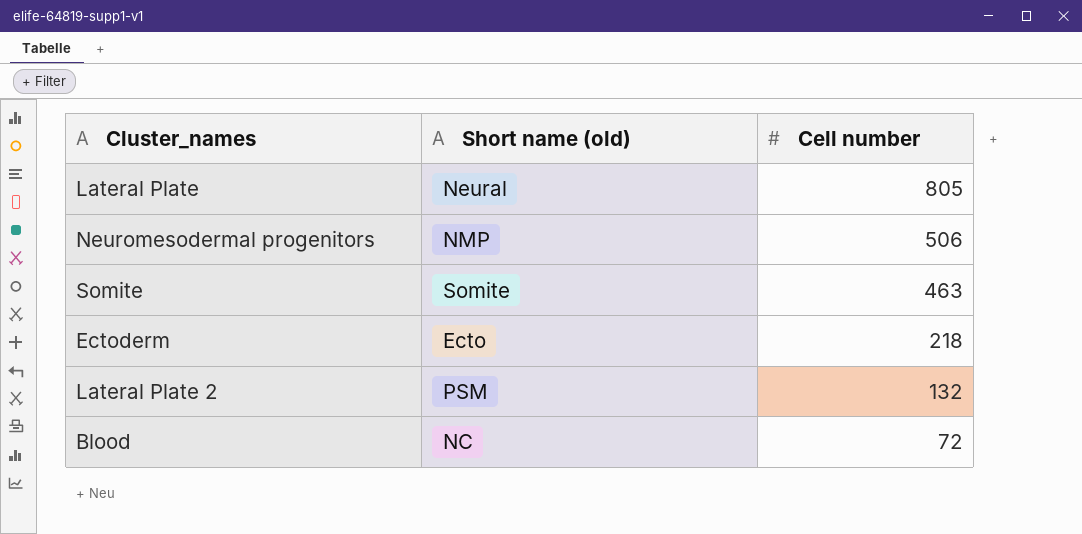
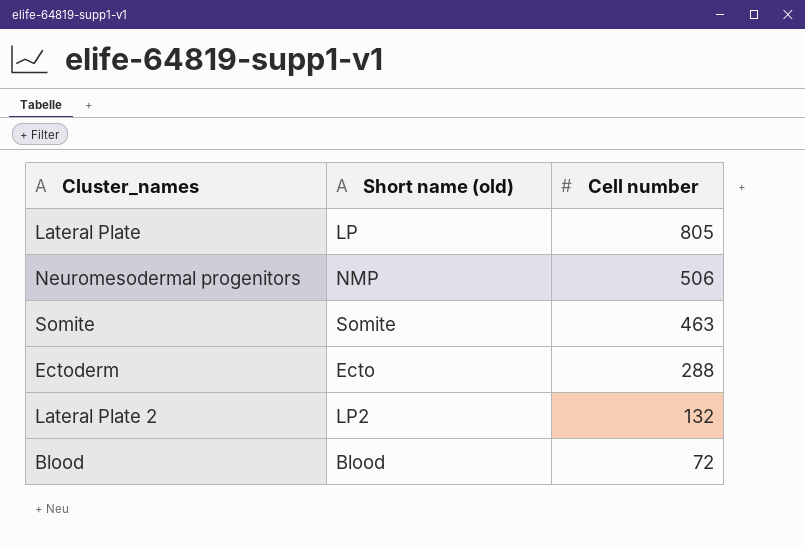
Lateral Plate | Short name (old): Neural -> LP
Ectoderm | Cell number: 218 -> 288
Lateral Plate 2 | Short name (old): PSM -> LP2
Blood | Short name (old): NC -> Blood

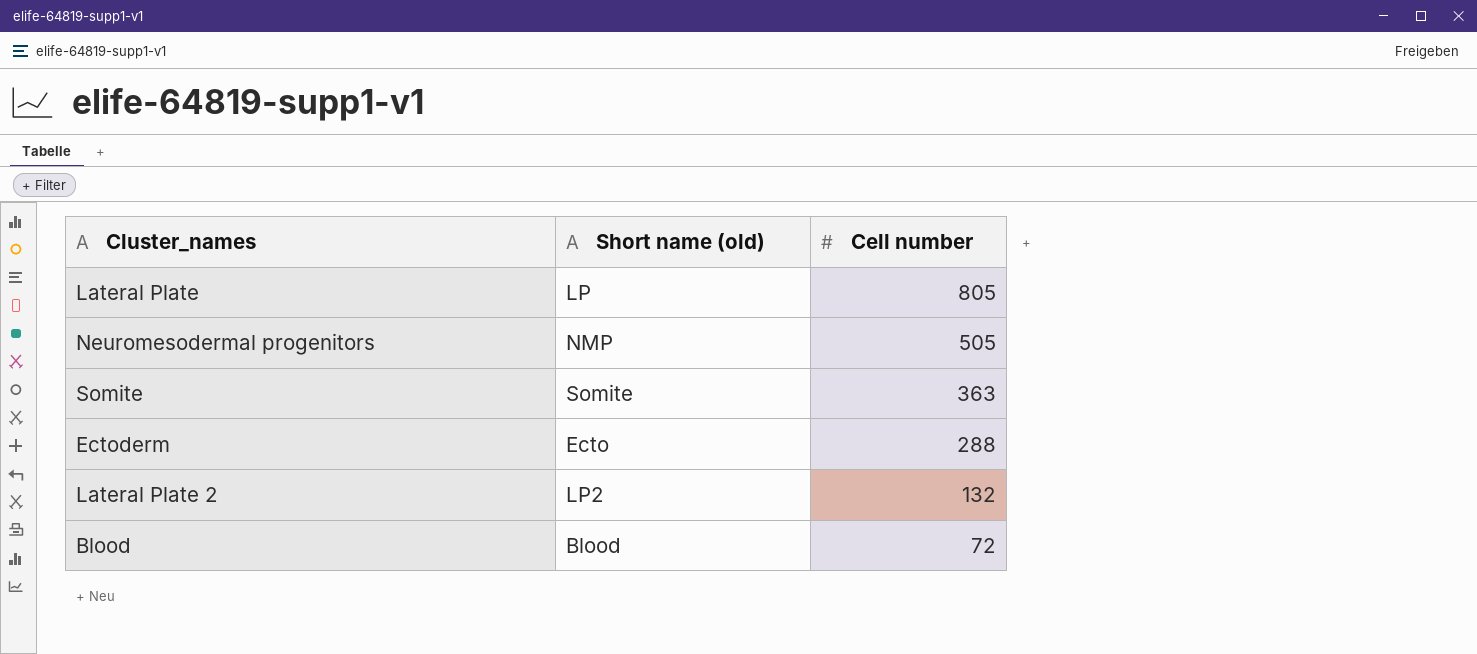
Neuromesodermal progenitors | Cell number: 506 -> 505
Somite | Cell number: 463 -> 363

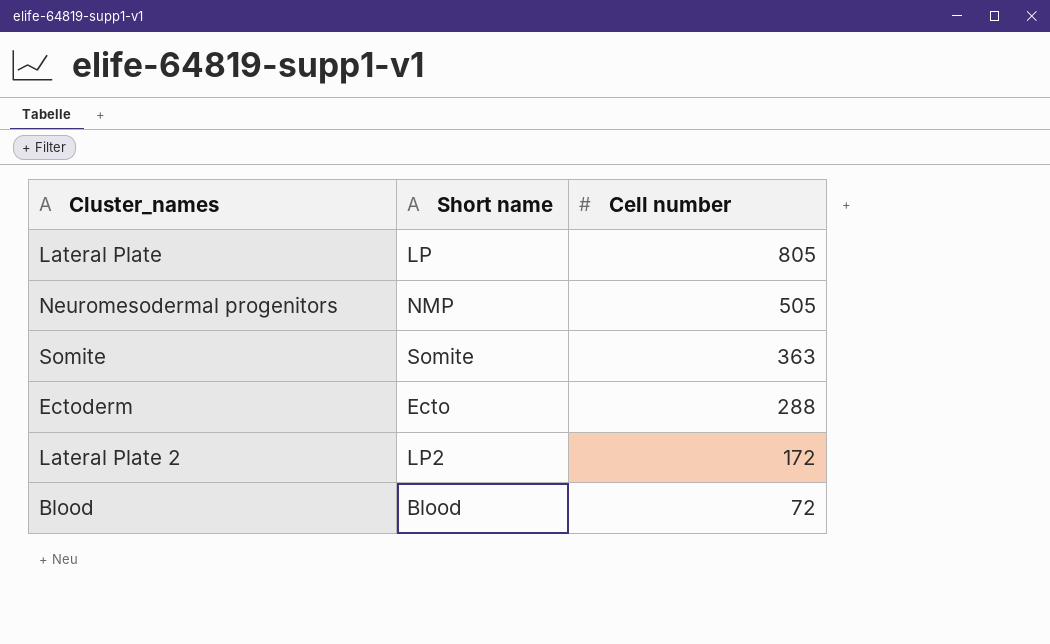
column name: Short name (old) -> Short name
Lateral Plate 2 | Cell number: 132 -> 172

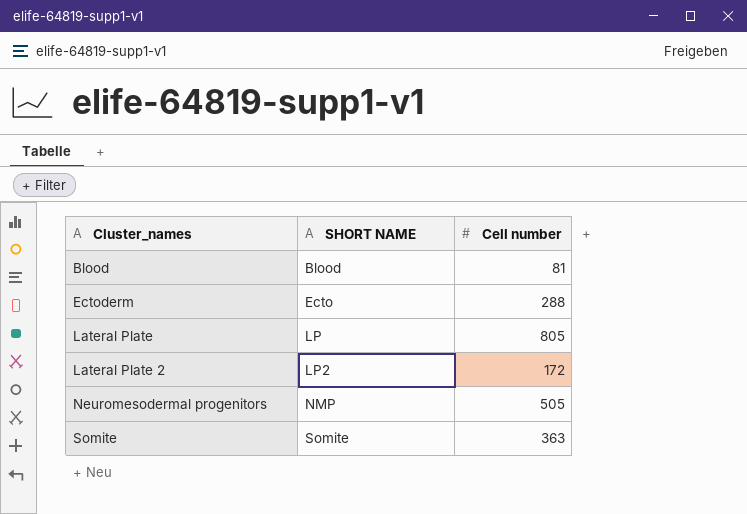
row order: Cell number descending -> Cluster_names ascending
column name: Short name -> SHORT NAME
Blood | Cell number: 72 -> 81

